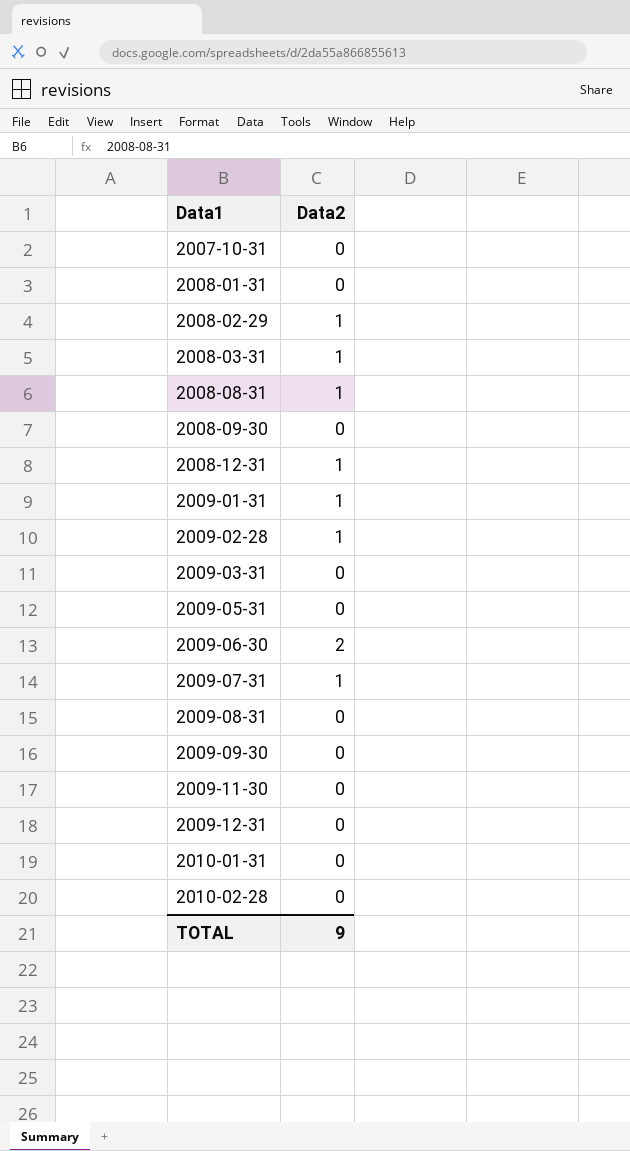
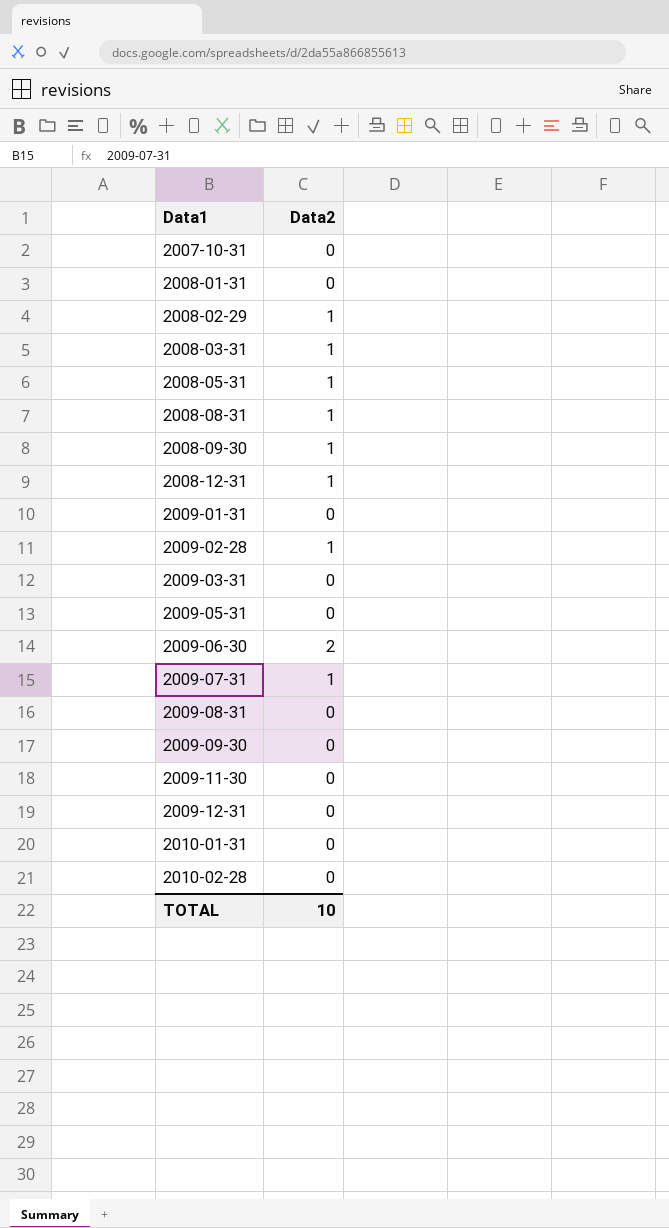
row 2008-05-31: none -> 1
2008-09-30 | Data2: 0 -> 1
2009-01-31 | Data2: 1 -> 0
TOTAL | Data2: 9 -> 10

